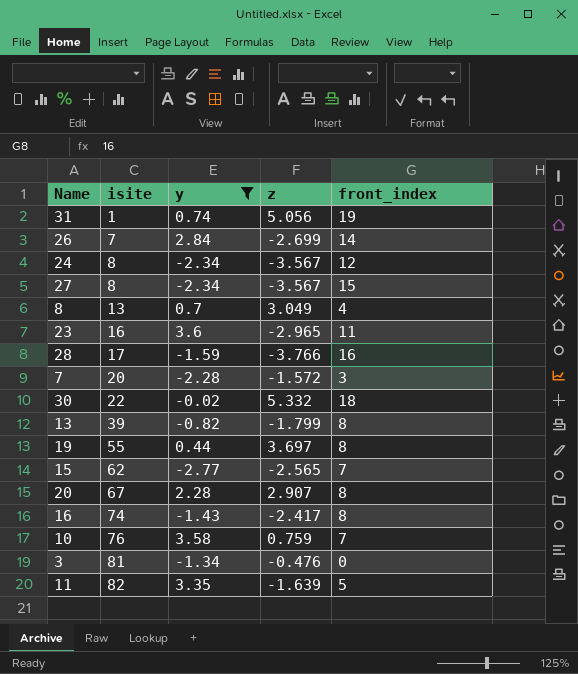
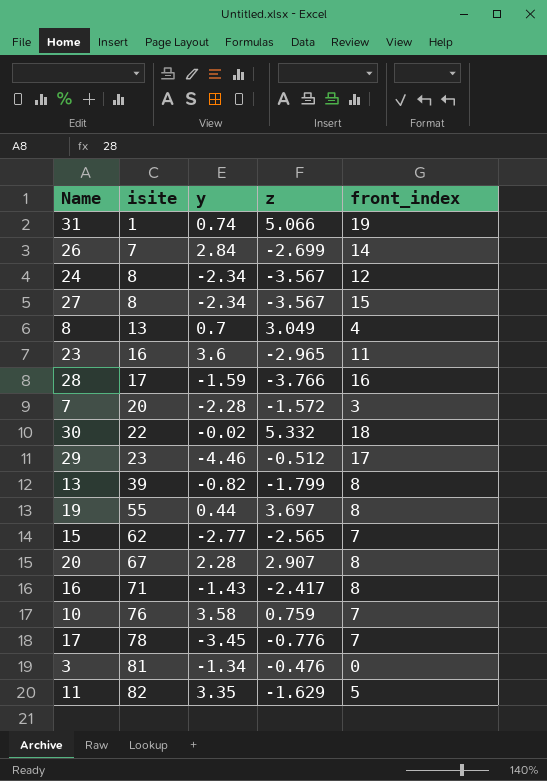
filter: y >= -2.77 -> none
31 | z: 5.056 -> 5.066
16 | isite: 74 -> 71
11 | z: -1.639 -> -1.629

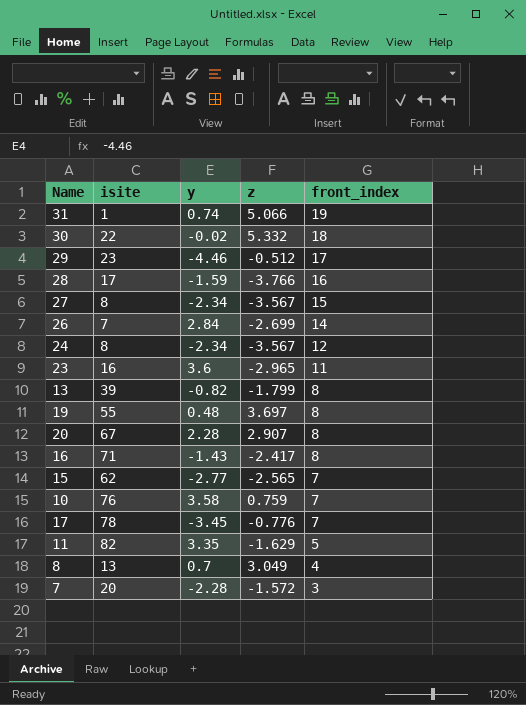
row order: isite ascending -> front_index descending
row 3: 81 | -1.34 | -0.476 | 0 -> none
19 | y: 0.44 -> 0.48

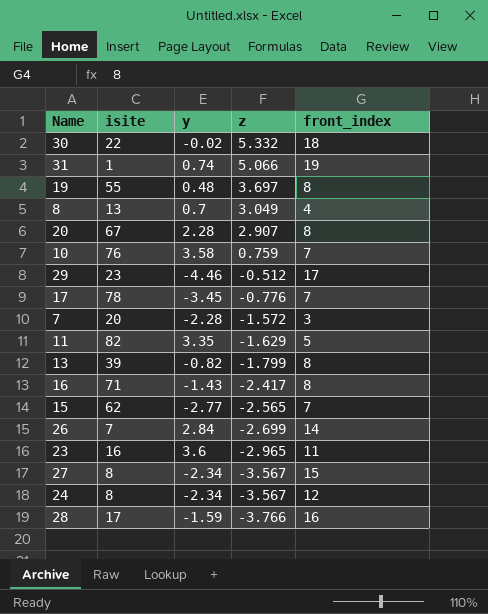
row order: front_index descending -> z descending

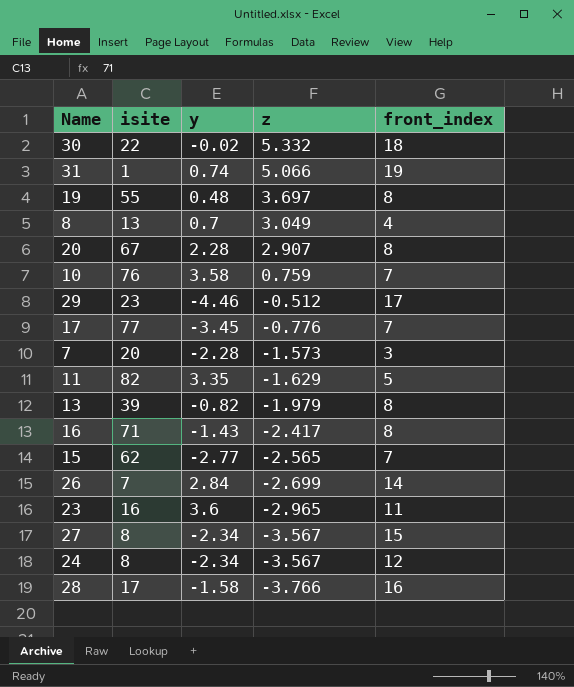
17 | isite: 78 -> 77
7 | z: -1.572 -> -1.573
13 | z: -1.799 -> -1.979
28 | y: -1.59 -> -1.58

